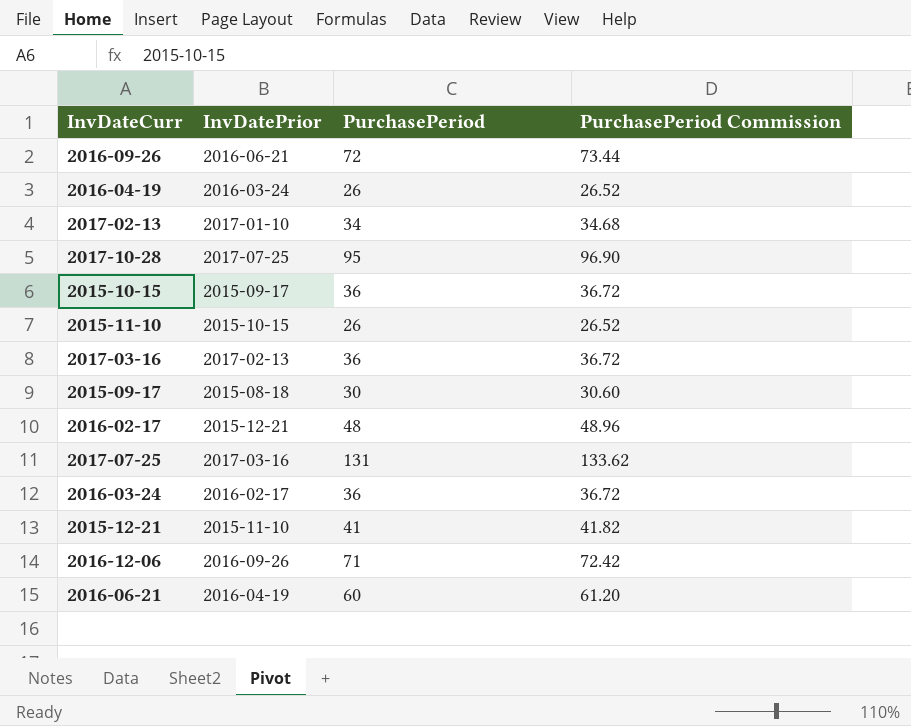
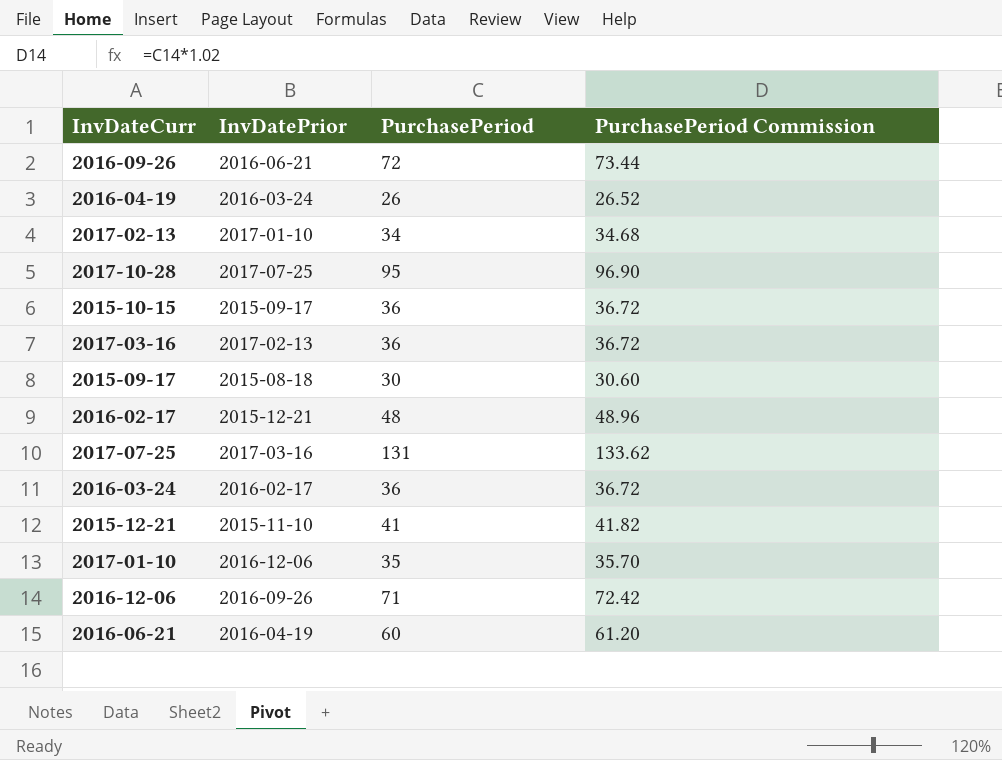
row 2015-11-10: 2015-10-15 | 26 | 26.52 -> none
row 2017-01-10: none -> 2016-12-06 | 35 | 35.70

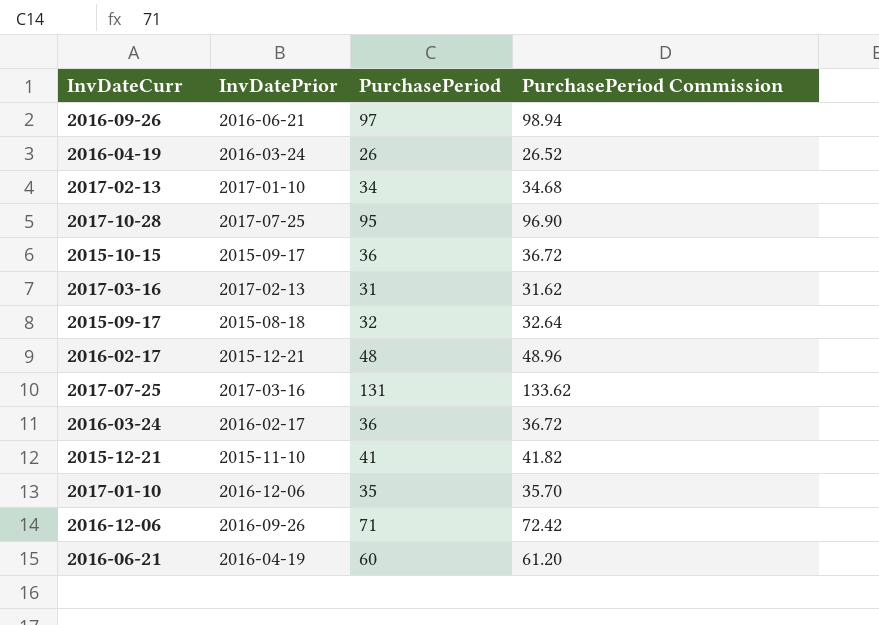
2016-09-26 | PurchasePeriod: 72 -> 97
2016-09-26 | PurchasePeriod Commission: 73.44 -> 98.94
2017-03-16 | PurchasePeriod: 36 -> 31
2017-03-16 | PurchasePeriod Commission: 36.72 -> 31.62
2015-09-17 | PurchasePeriod: 30 -> 32
2015-09-17 | PurchasePeriod Commission: 30.60 -> 32.64

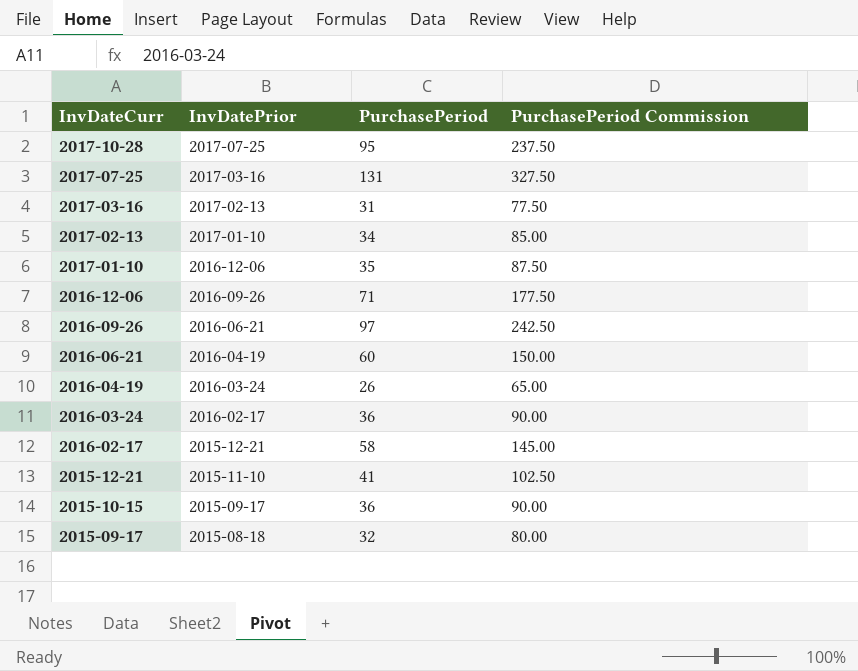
row order: none -> InvDateCurr descending
column PurchasePeriod Commission | formula: [PurchasePeriod] * 1.02 -> [PurchasePeriod] * 2.5
2016-02-17 | PurchasePeriod: 48 -> 58

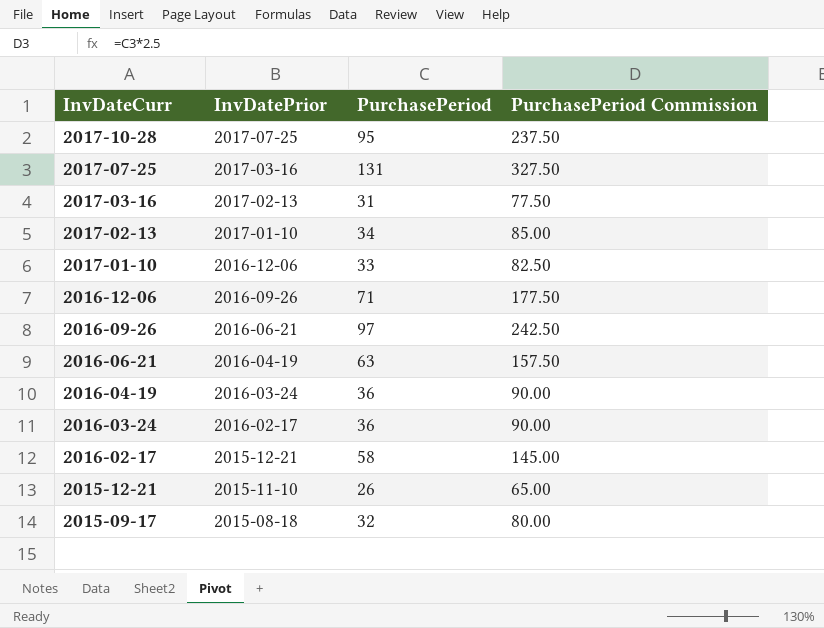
row 2015-10-15: 2015-09-17 | 36 | 90.00 -> none
2017-01-10 | PurchasePeriod: 35 -> 33
2017-01-10 | PurchasePeriod Commission: 87.50 -> 82.50
2016-06-21 | PurchasePeriod: 60 -> 63
2016-06-21 | PurchasePeriod Commission: 150.00 -> 157.50
2016-04-19 | PurchasePeriod: 26 -> 36
2016-04-19 | PurchasePeriod Commission: 65.00 -> 90.00
2015-12-21 | PurchasePeriod: 41 -> 26
2015-12-21 | PurchasePeriod Commission: 102.50 -> 65.00

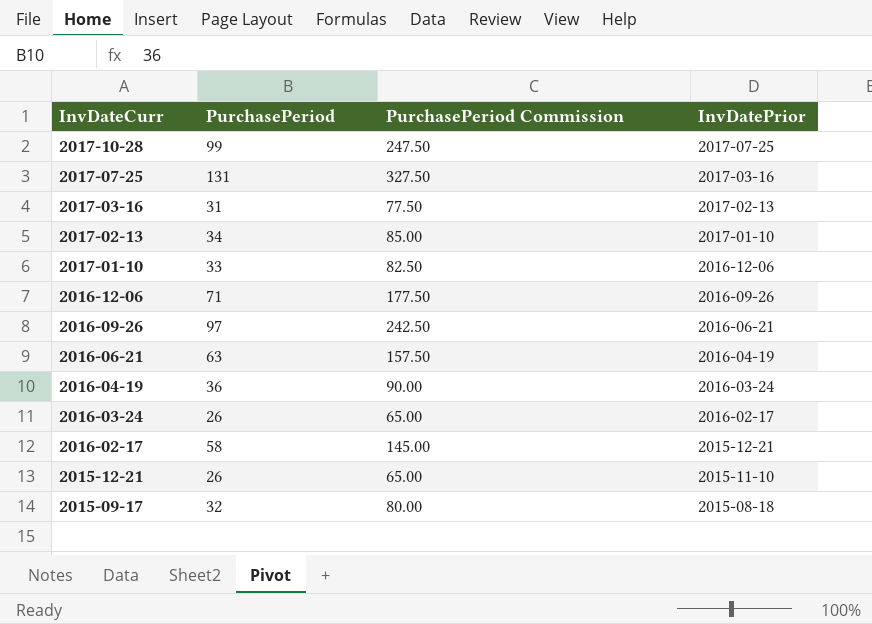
column InvDatePrior | position: 2 -> 4
2017-10-28 | PurchasePeriod: 95 -> 99
2017-10-28 | PurchasePeriod Commission: 237.50 -> 247.50
2016-03-24 | PurchasePeriod: 36 -> 26
2016-03-24 | PurchasePeriod Commission: 90.00 -> 65.00

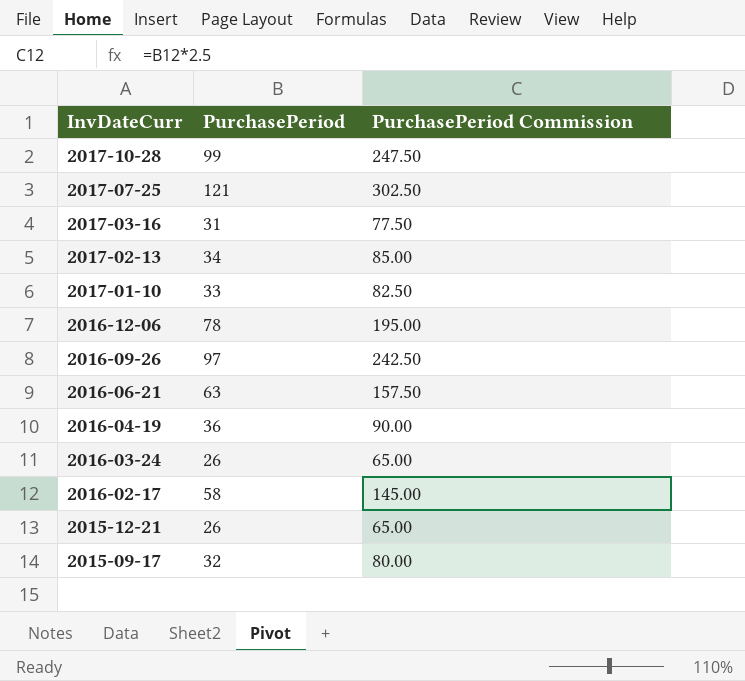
column InvDatePrior | position: 4 -> none
2017-07-25 | PurchasePeriod: 131 -> 121
2017-07-25 | PurchasePeriod Commission: 327.50 -> 302.50
2016-12-06 | PurchasePeriod: 71 -> 78
2016-12-06 | PurchasePeriod Commission: 177.50 -> 195.00

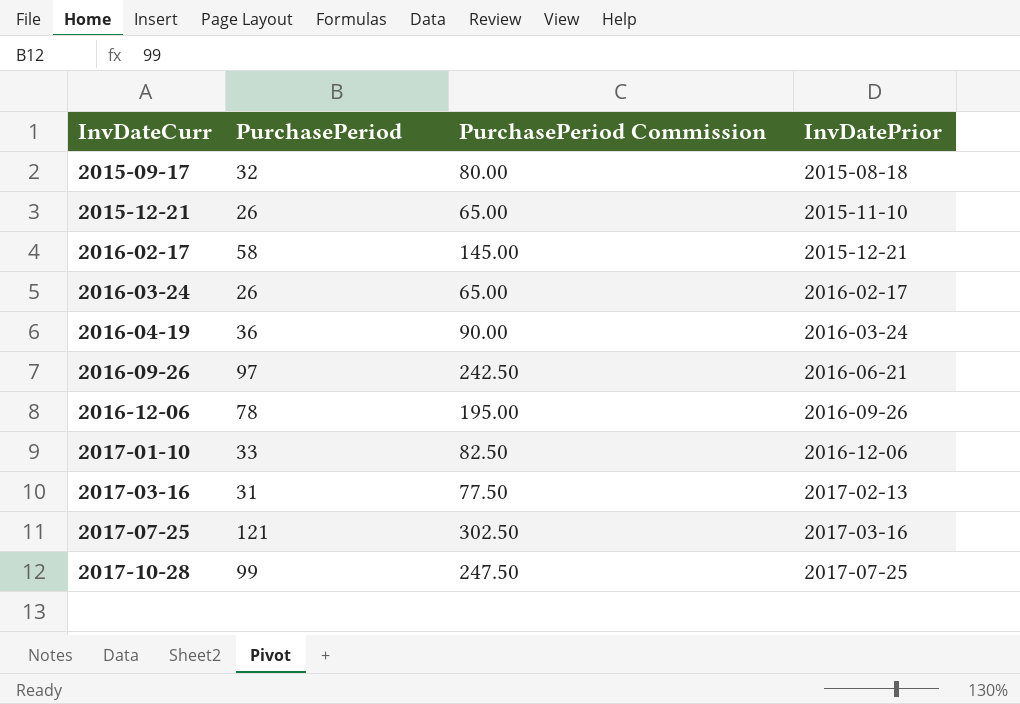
row order: InvDateCurr descending -> InvDateCurr ascending
column InvDatePrior | position: none -> 4
row 2017-02-13: 34 | 85.00 -> none
row 2016-06-21: 63 | 157.50 -> none

